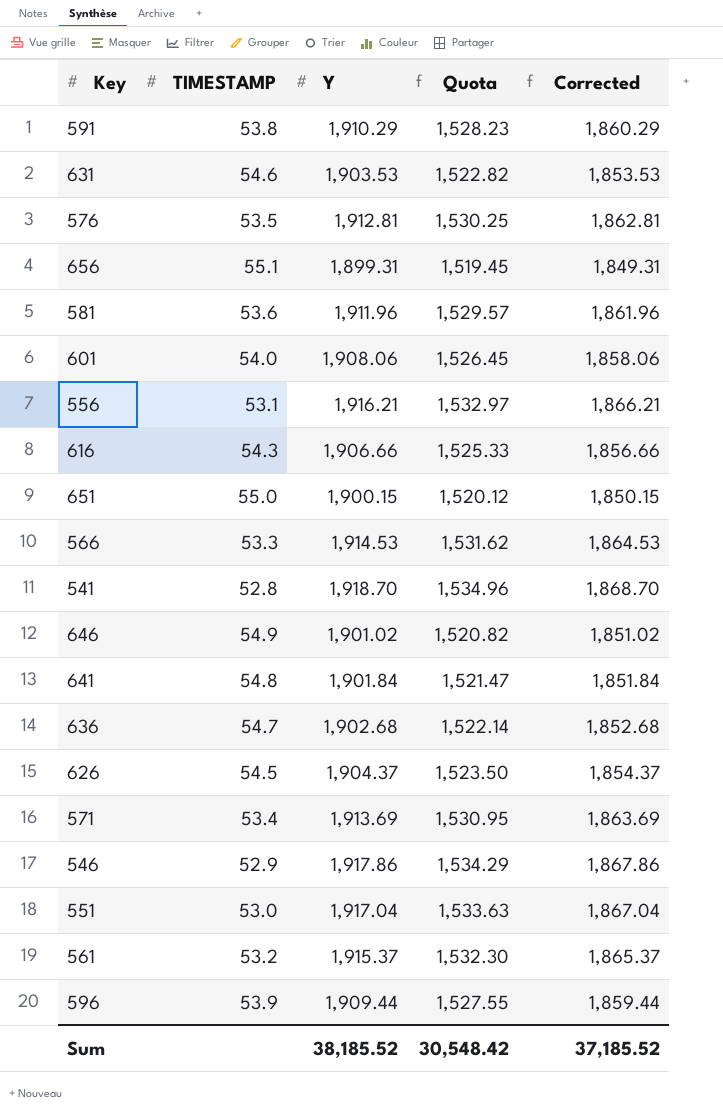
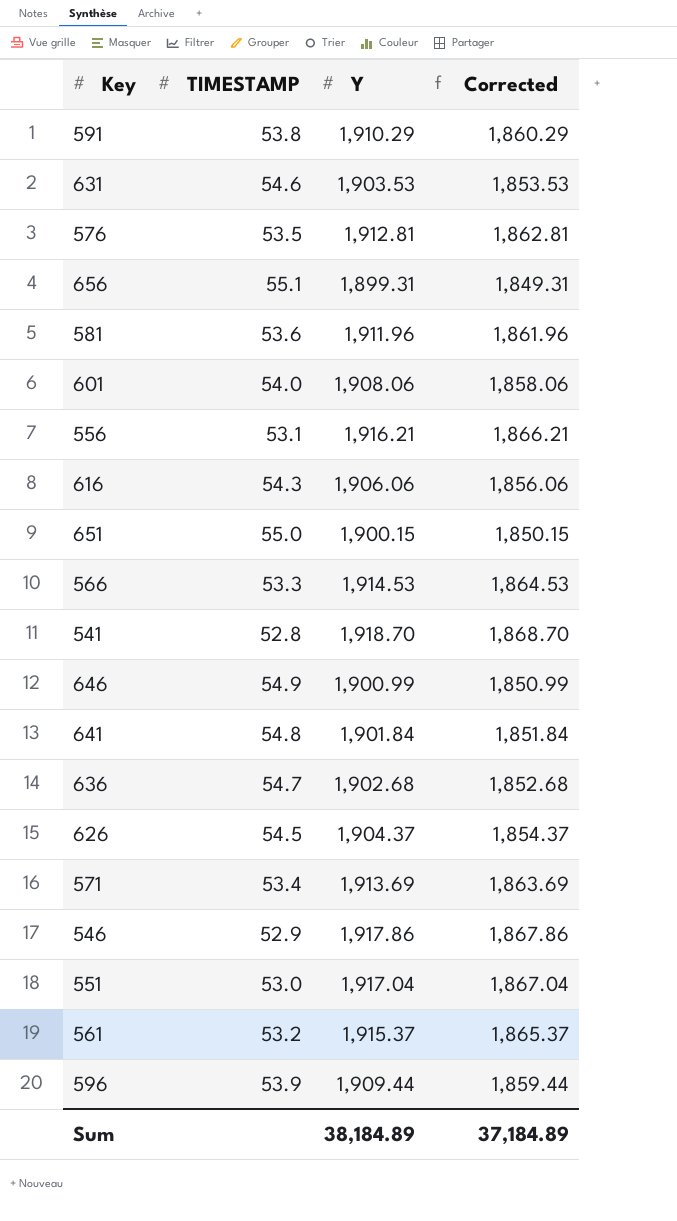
column Quota | formula: [Y] * 0.8 -> none
616 | Y: 1,906.66 -> 1,906.06
616 | Corrected: 1,856.66 -> 1,856.06
646 | Y: 1,901.02 -> 1,900.99
646 | Corrected: 1,851.02 -> 1,850.99
Sum | Y: 38,185.52 -> 38,184.89
Sum | Corrected: 37,185.52 -> 37,184.89

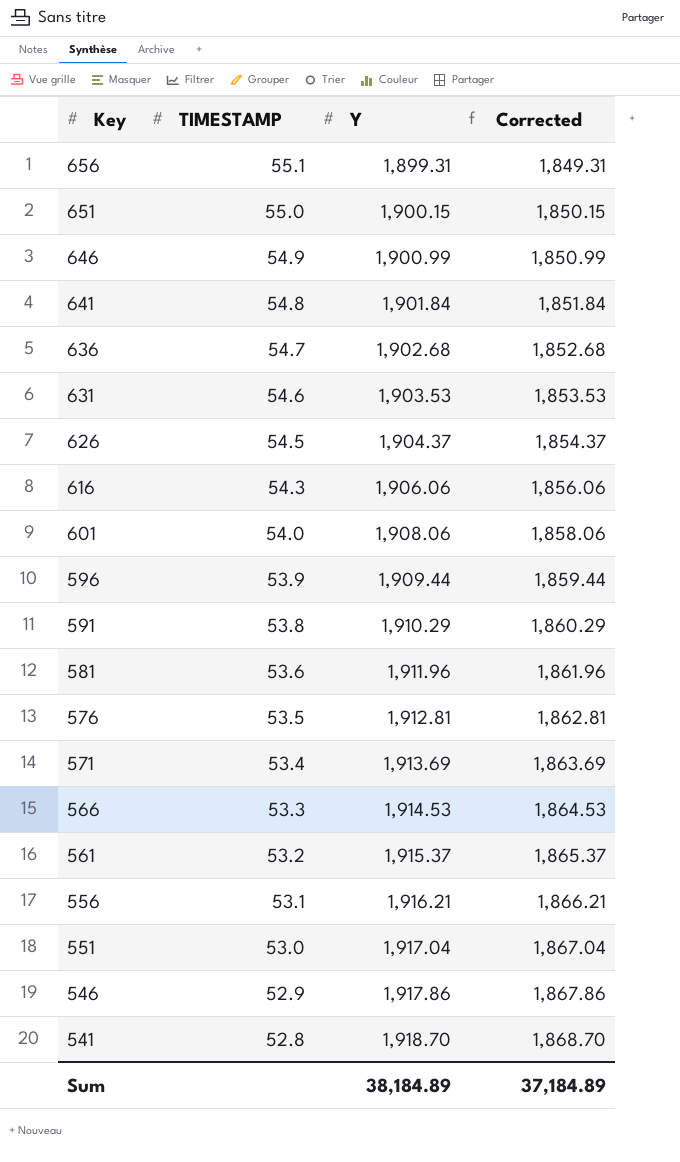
row order: none -> Key descending

